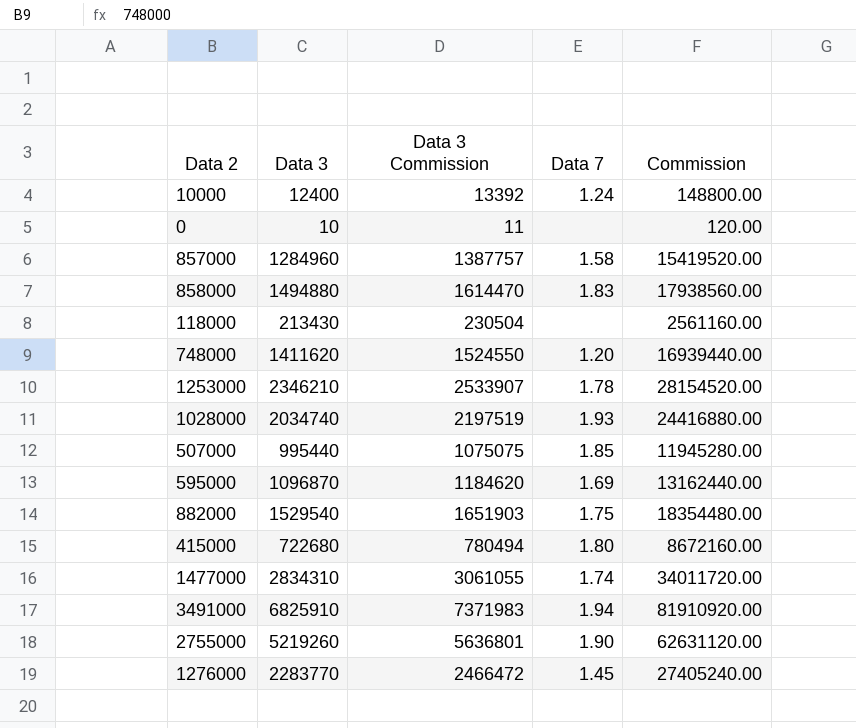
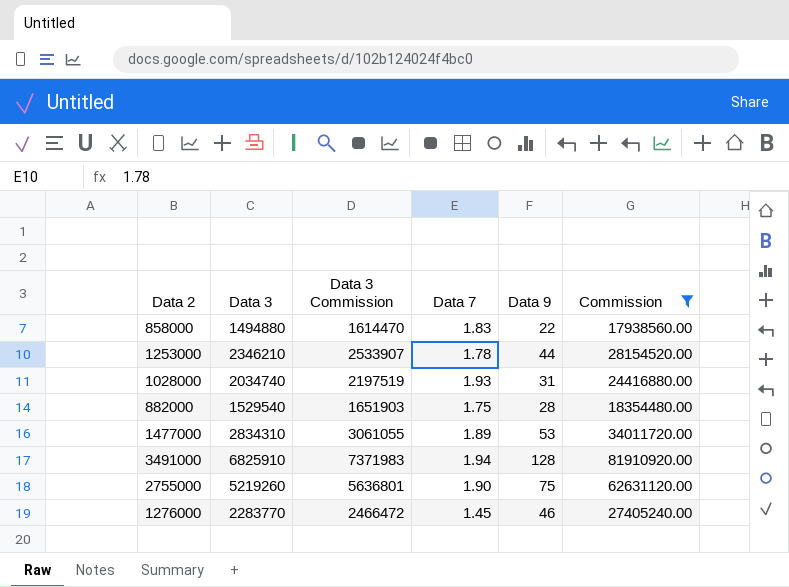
filter: none -> Commission >= 17938560.00
column Data 9 | position: none -> 5
1477000 | Data 7: 1.74 -> 1.89

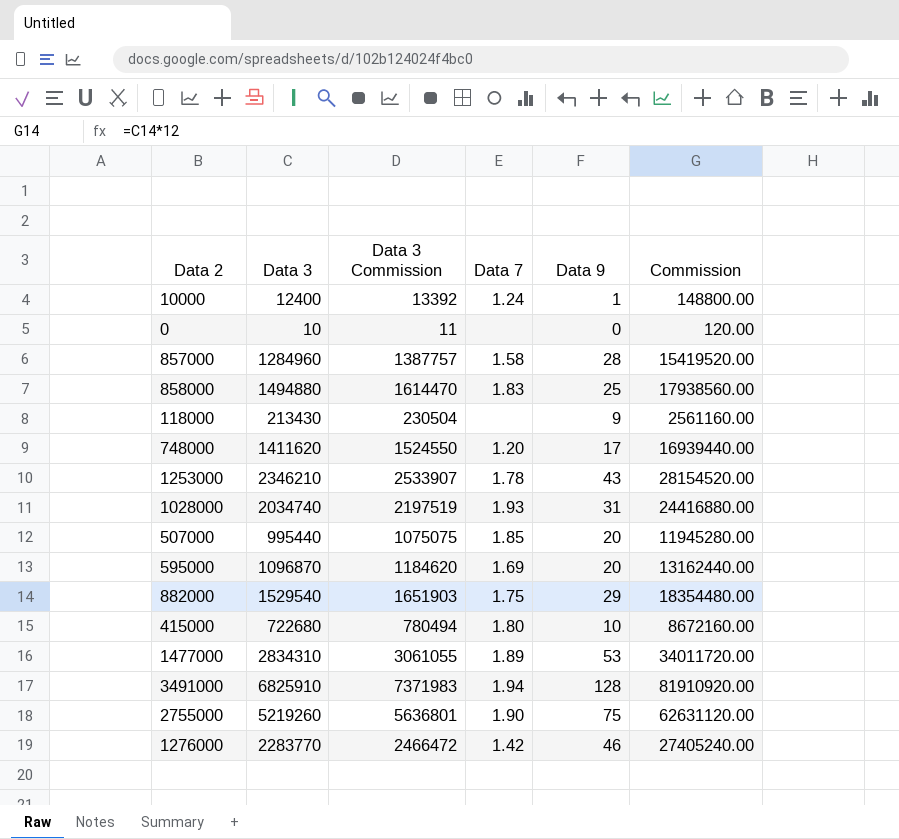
filter: Commission >= 17938560.00 -> none
858000 | Data 9: 22 -> 25
1253000 | Data 9: 44 -> 43
882000 | Data 9: 28 -> 29
1276000 | Data 7: 1.45 -> 1.42

